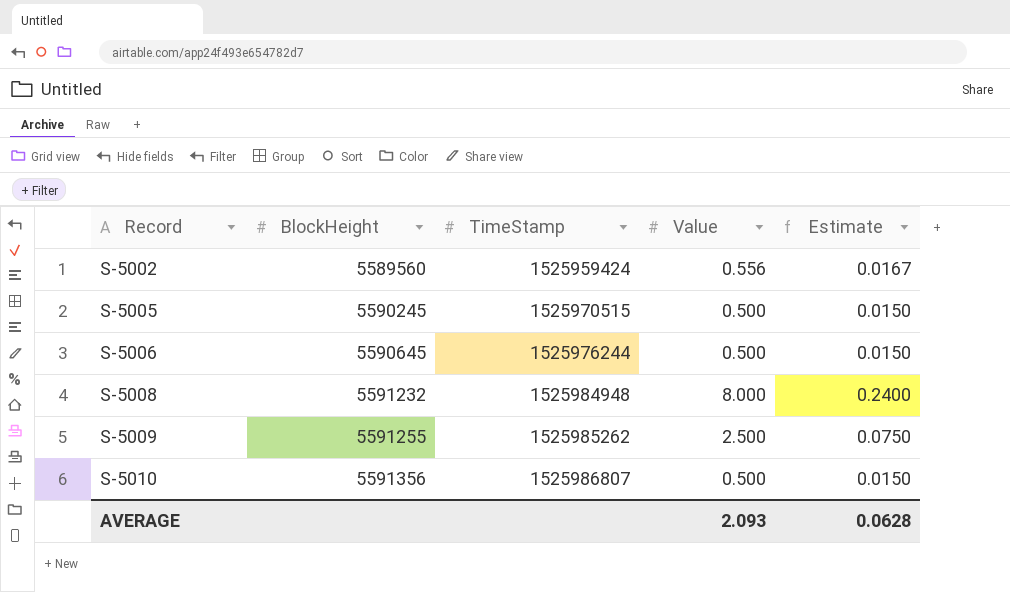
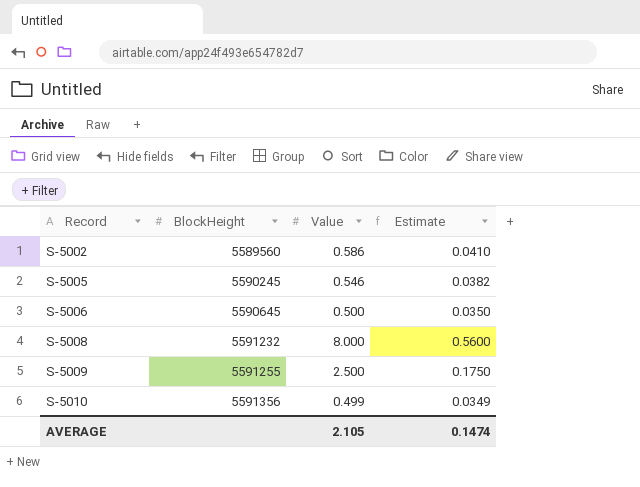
column TimeStamp | position: 3 -> none
column Estimate | formula: [Value] * 0.03 -> [Value] * 0.07
S-5002 | Value: 0.556 -> 0.586
S-5005 | Value: 0.500 -> 0.546
S-5010 | Value: 0.500 -> 0.499
AVERAGE | Value: 2.093 -> 2.105
AVERAGE | Estimate: 0.0628 -> 0.1474

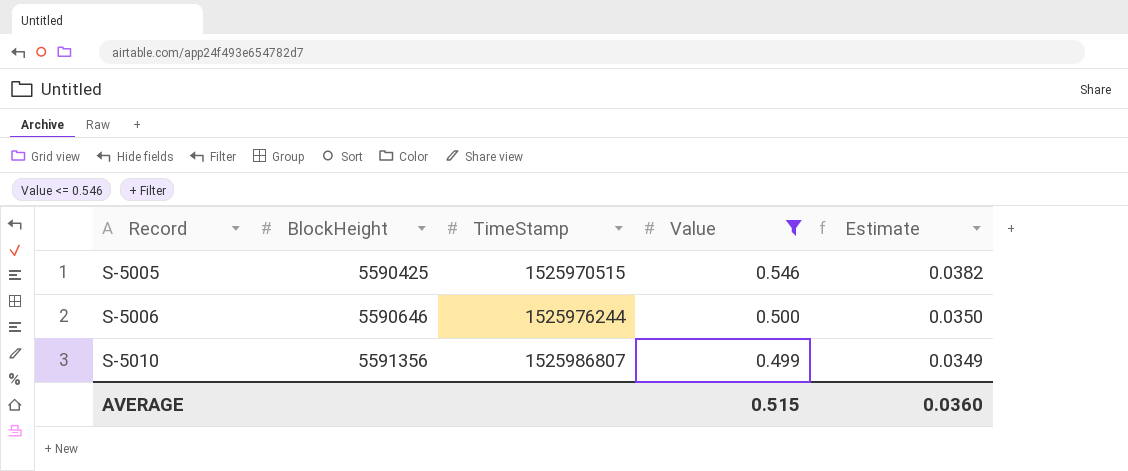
filter: none -> Value <= 0.546
column TimeStamp | position: none -> 3
S-5005 | BlockHeight: 5590245 -> 5590425
S-5006 | BlockHeight: 5590645 -> 5590646
AVERAGE | Value: 2.105 -> 0.515
AVERAGE | Estimate: 0.1474 -> 0.0360

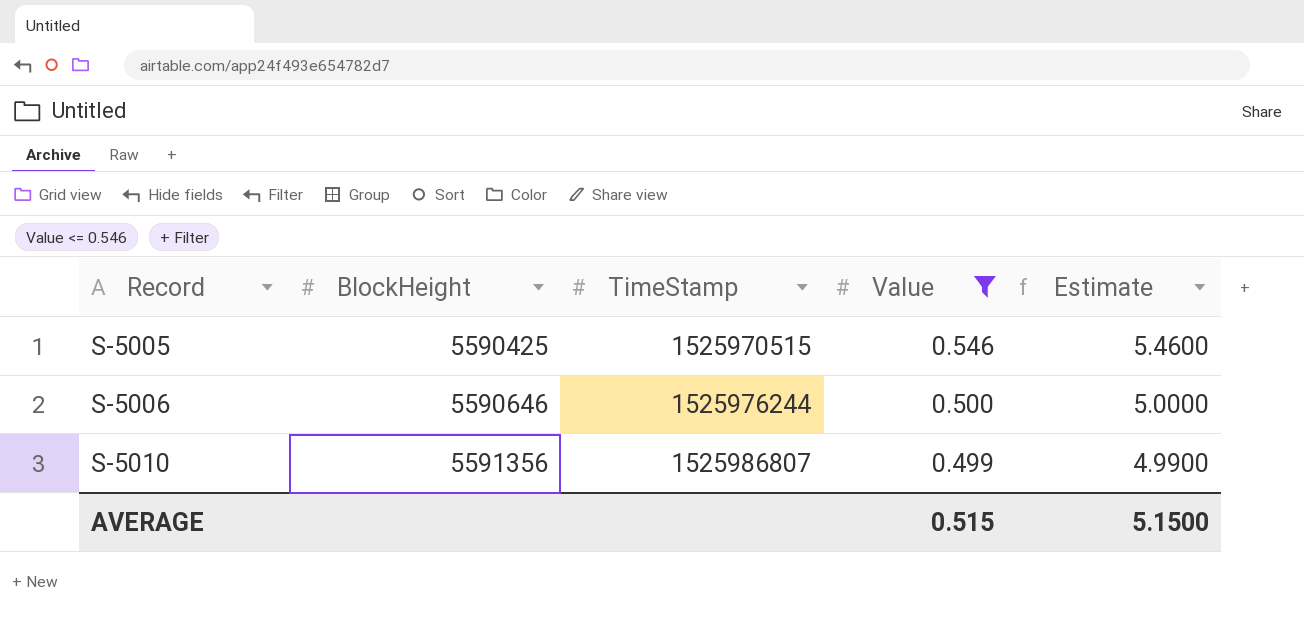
column Estimate | formula: [Value] * 0.07 -> [Value] * 10
AVERAGE | Estimate: 0.0360 -> 5.1500

